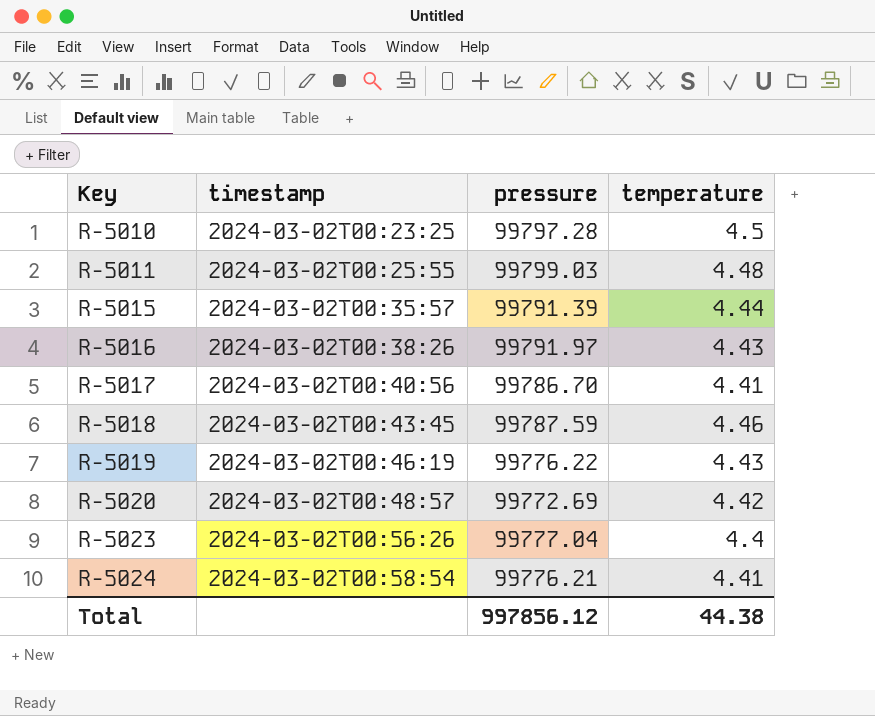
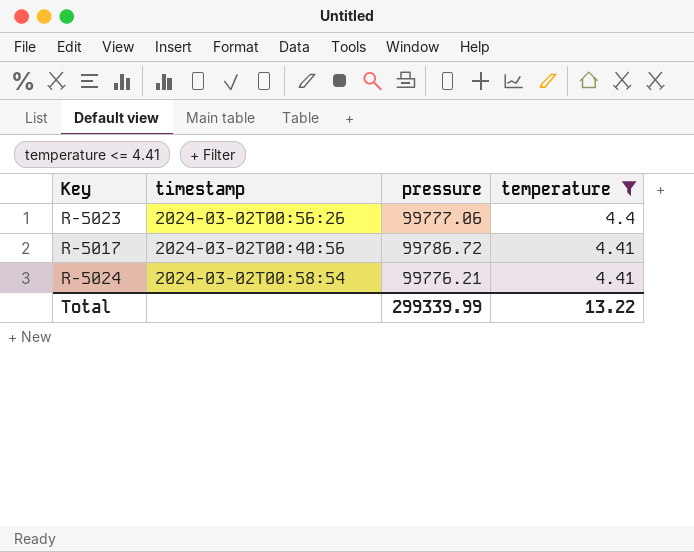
filter: none -> temperature <= 4.41
row order: Key ascending -> temperature ascending
R-5023 | pressure: 99777.04 -> 99777.06
R-5017 | pressure: 99786.70 -> 99786.72
Total | pressure: 997856.12 -> 299339.99
Total | temperature: 44.38 -> 13.22

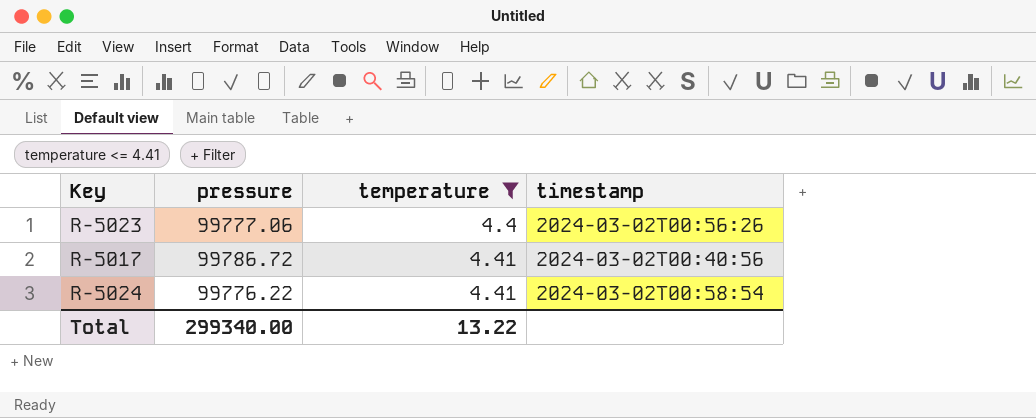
column timestamp | position: 2 -> 4
R-5024 | pressure: 99776.21 -> 99776.22
Total | pressure: 299339.99 -> 299340.00

